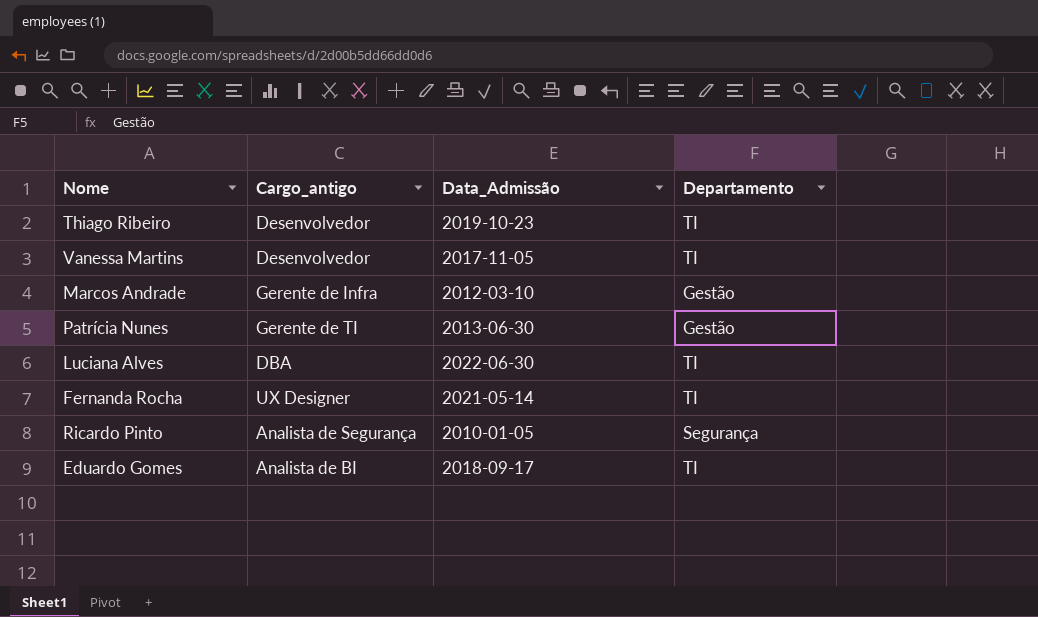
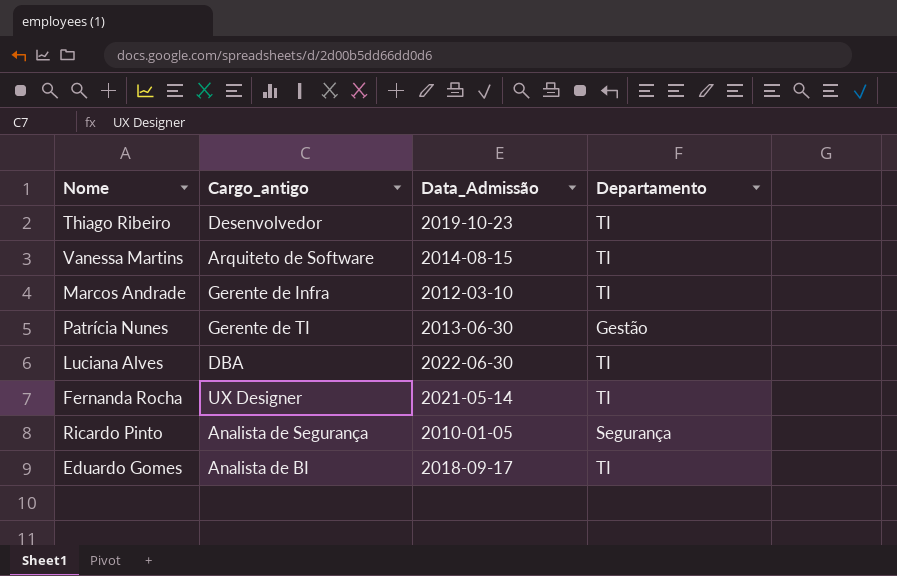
Vanessa Martins | Cargo_antigo: Desenvolvedor -> Arquiteto de Software
Vanessa Martins | Data_Admissão: 2017-11-05 -> 2014-08-15
Marcos Andrade | Departamento: Gestão -> TI

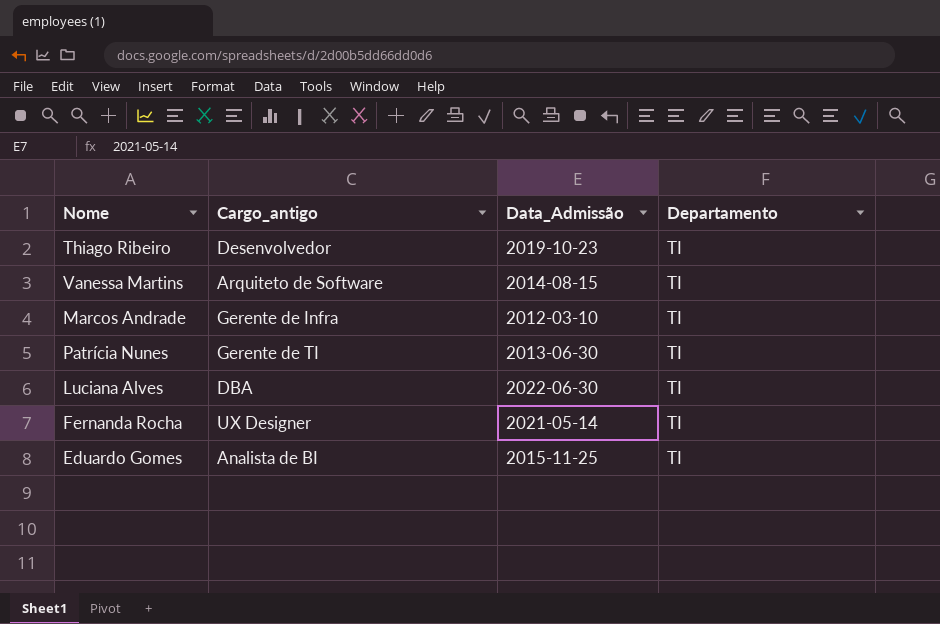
row Ricardo Pinto: Analista de Segurança | 2010-01-05 | Segurança -> none
Patrícia Nunes | Departamento: Gestão -> TI
Eduardo Gomes | Data_Admissão: 2018-09-17 -> 2015-11-25

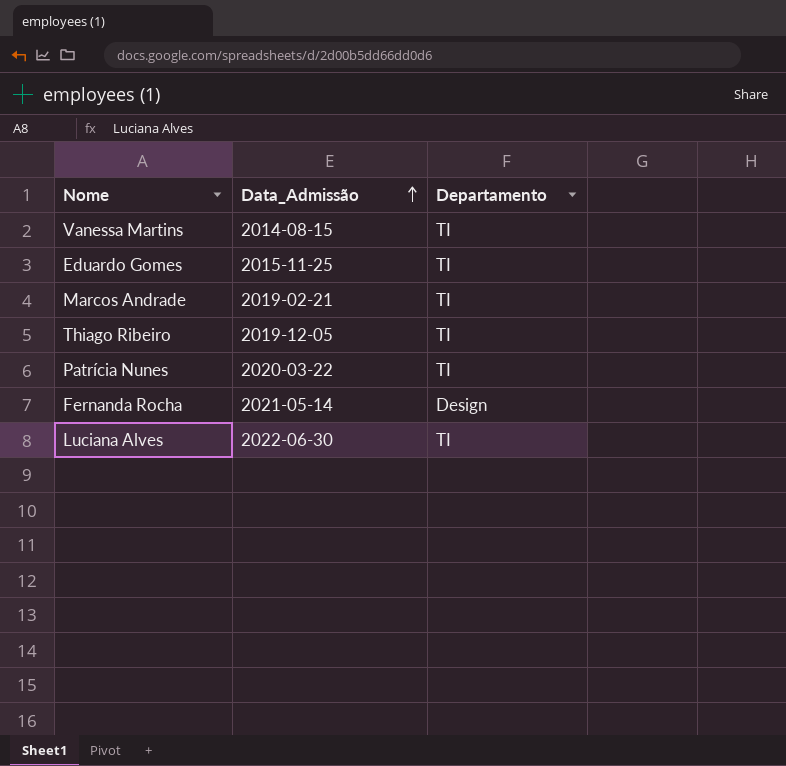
row order: none -> Data_Admissão ascending
column Cargo_antigo | position: 2 -> none
Marcos Andrade | Data_Admissão: 2012-03-10 -> 2019-02-21
Thiago Ribeiro | Data_Admissão: 2019-10-23 -> 2019-12-05
Patrícia Nunes | Data_Admissão: 2013-06-30 -> 2020-03-22
Fernanda Rocha | Departamento: TI -> Design

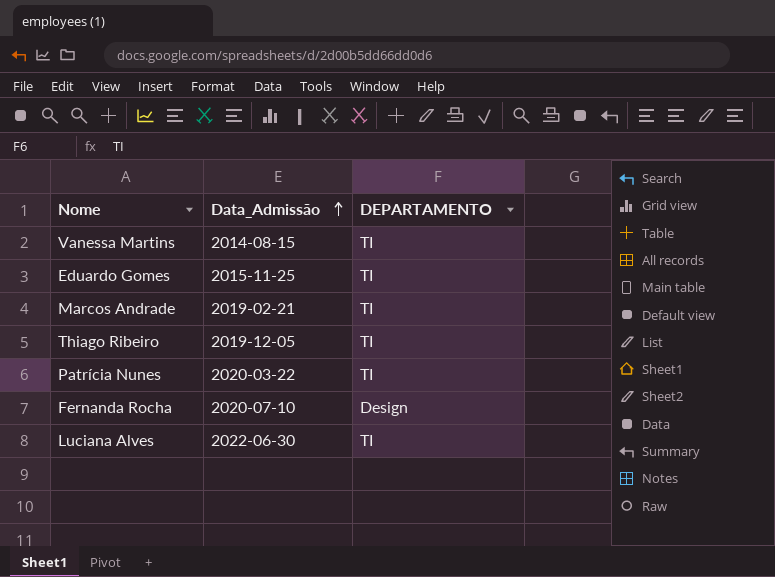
column name: Departamento -> DEPARTAMENTO
Fernanda Rocha | Data_Admissão: 2021-05-14 -> 2020-07-10

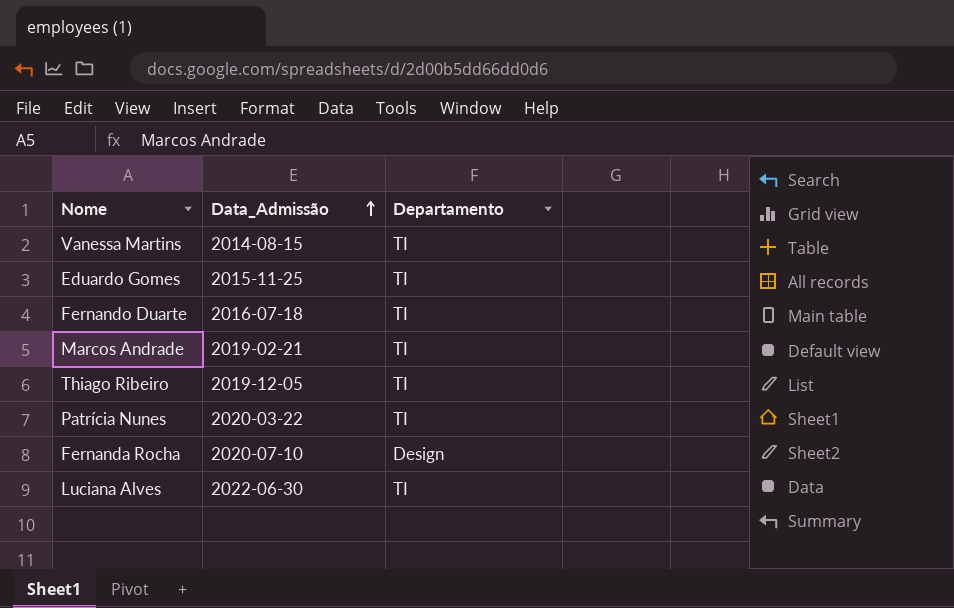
column name: DEPARTAMENTO -> Departamento
row Fernando Duarte: none -> 2016-07-18 | TI

